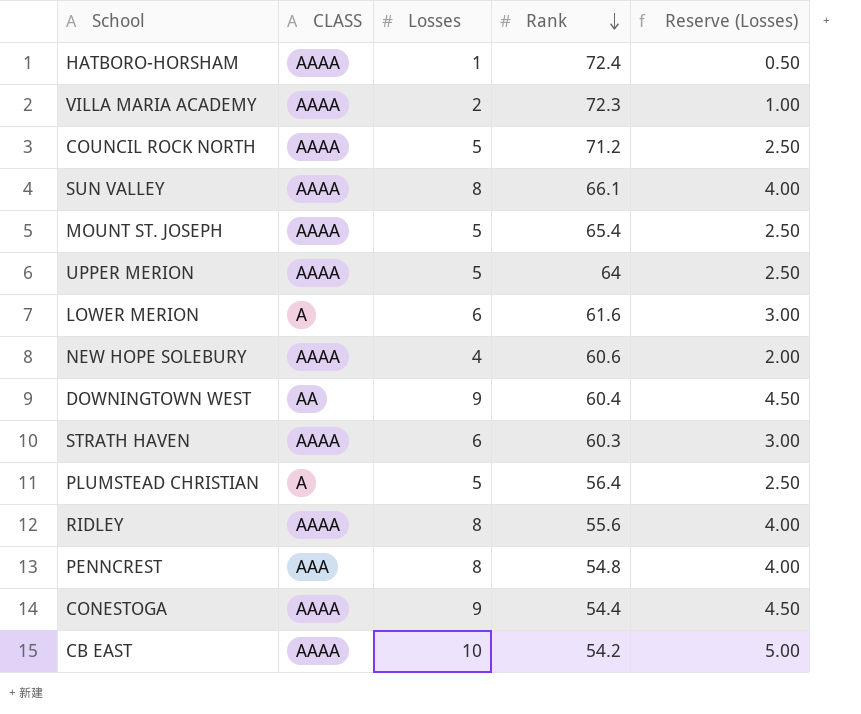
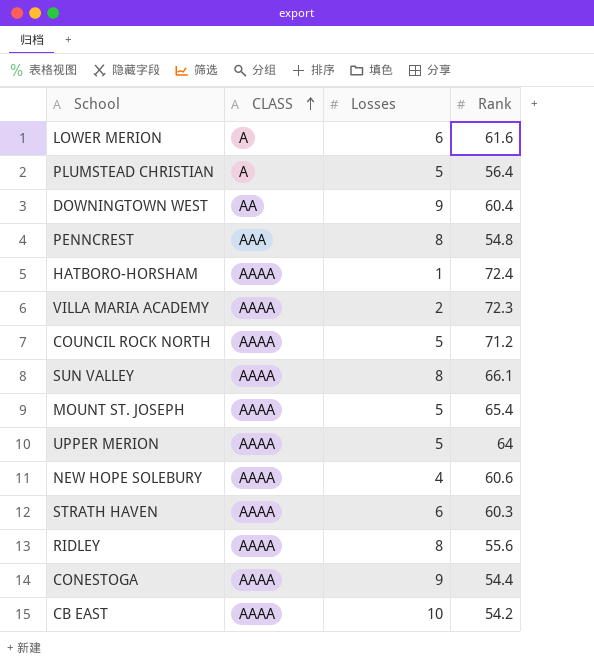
row order: Rank descending -> CLASS ascending
column Reserve (Losses) | formula: [Losses] * 0.5 -> none

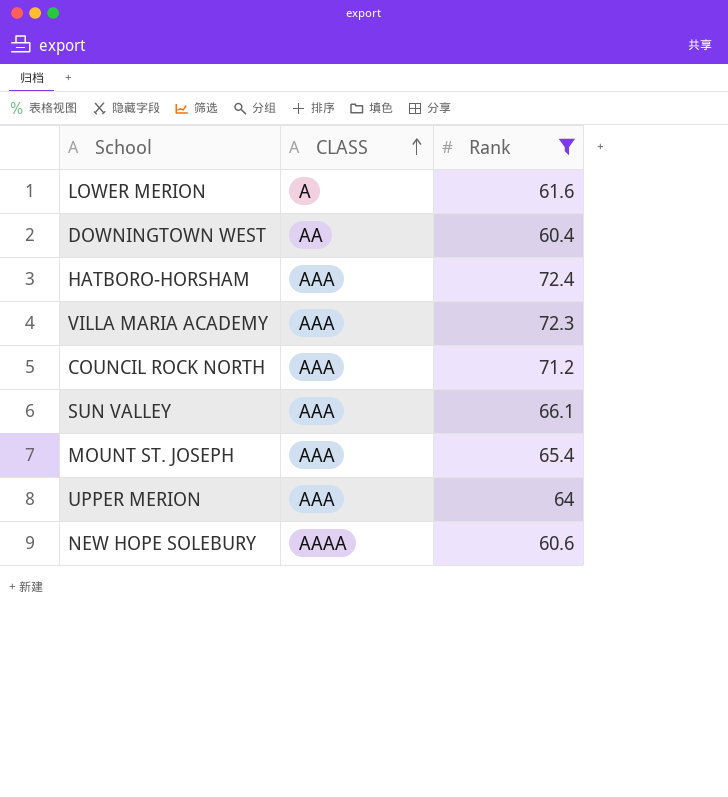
filter: none -> Rank >= 60.4
column Losses | position: 3 -> none
HATBORO-HORSHAM | CLASS: AAAA -> AAA
VILLA MARIA ACADEMY | CLASS: AAAA -> AAA
COUNCIL ROCK NORTH | CLASS: AAAA -> AAA
SUN VALLEY | CLASS: AAAA -> AAA
MOUNT ST. JOSEPH | CLASS: AAAA -> AAA
UPPER MERION | CLASS: AAAA -> AAA

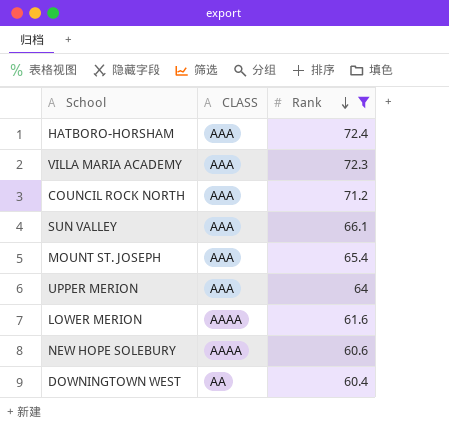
row order: CLASS ascending -> Rank descending
LOWER MERION | CLASS: A -> AAAA

